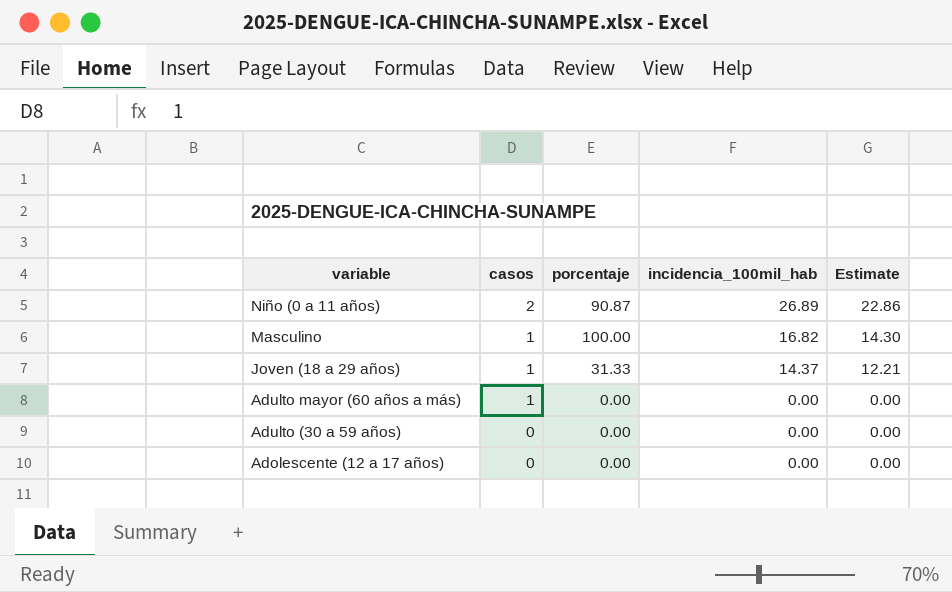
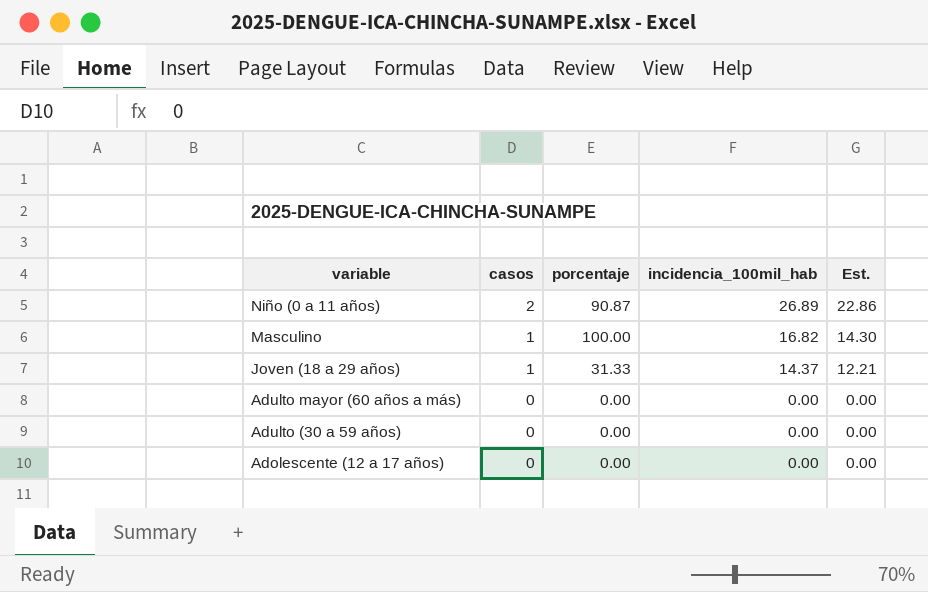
column name: Estimate -> Est.
Adulto mayor (60 años a más) | casos: 1 -> 0

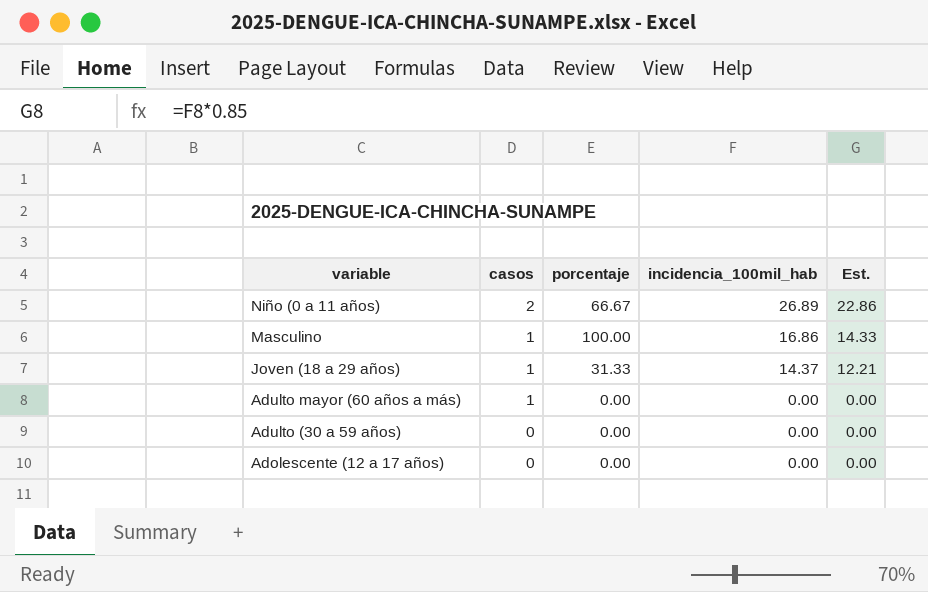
Niño (0 a 11 años) | porcentaje: 90.87 -> 66.67
Masculino | incidencia_100mil_hab: 16.82 -> 16.86
Masculino | Est.: 14.30 -> 14.33
Adulto mayor (60 años a más) | casos: 0 -> 1

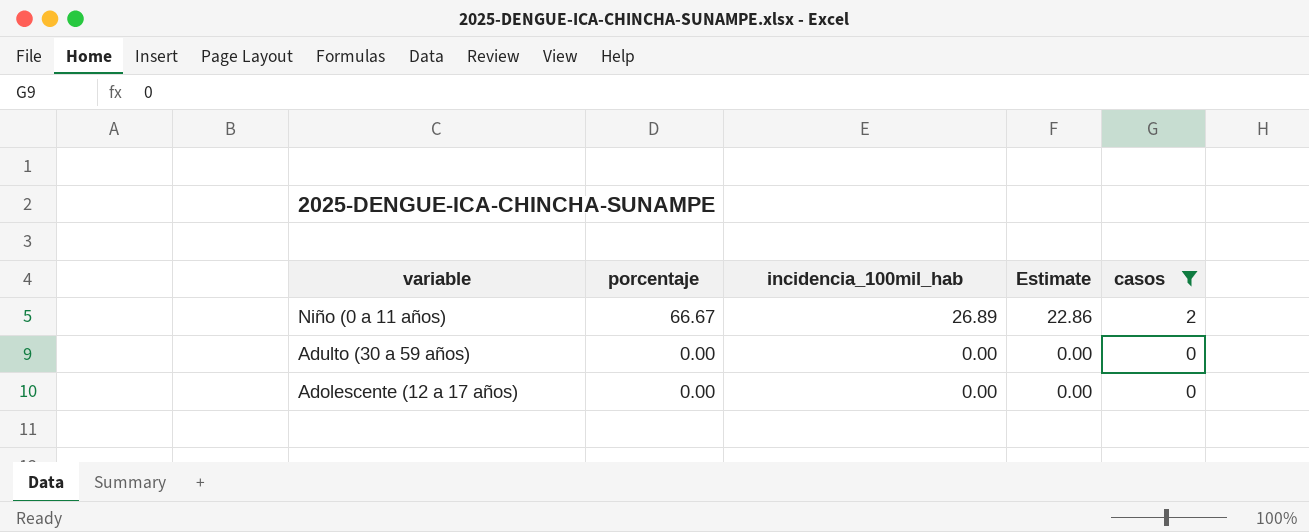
filter: none -> casos != 1
column name: Est. -> Estimate
column casos | position: 2 -> 5

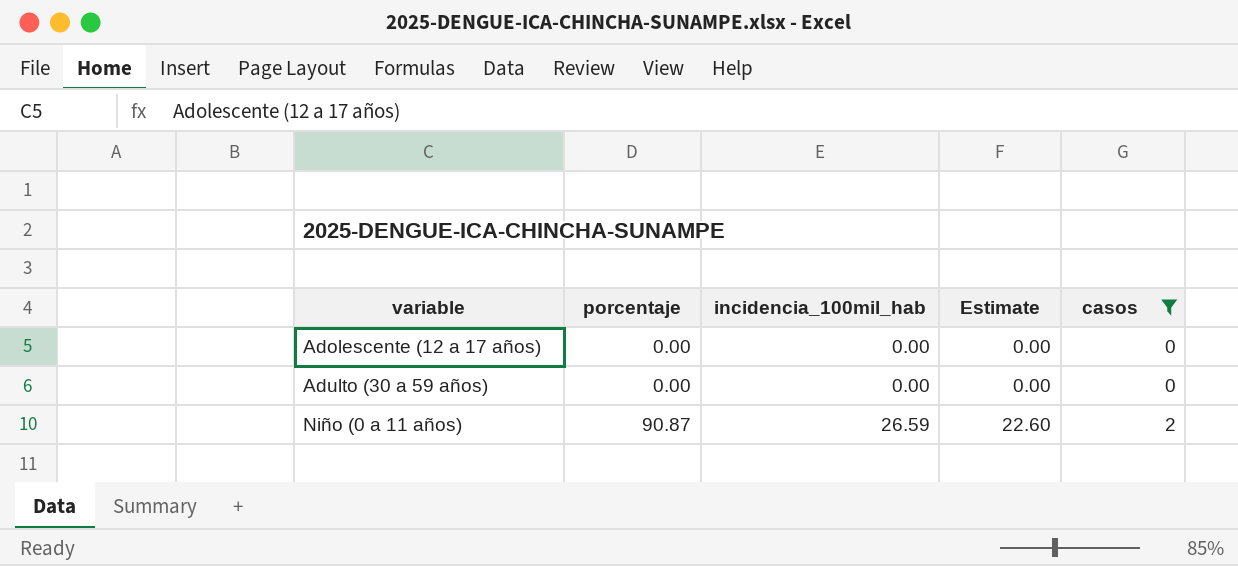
row order: variable descending -> variable ascending
Niño (0 a 11 años) | porcentaje: 66.67 -> 90.87
Niño (0 a 11 años) | incidencia_100mil_hab: 26.89 -> 26.59
Niño (0 a 11 años) | Estimate: 22.86 -> 22.60

